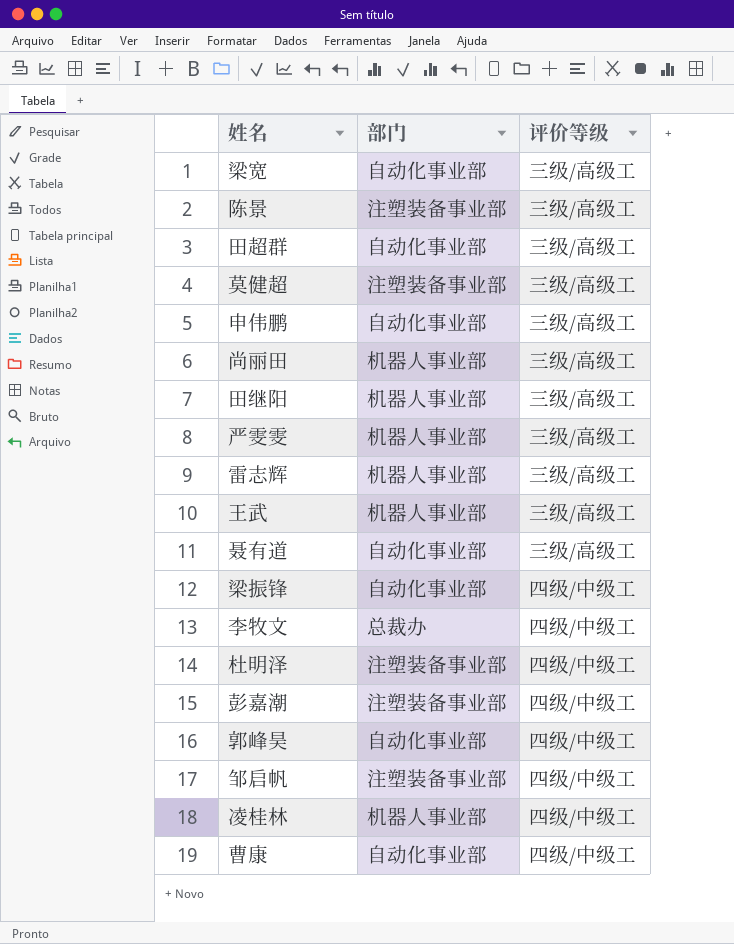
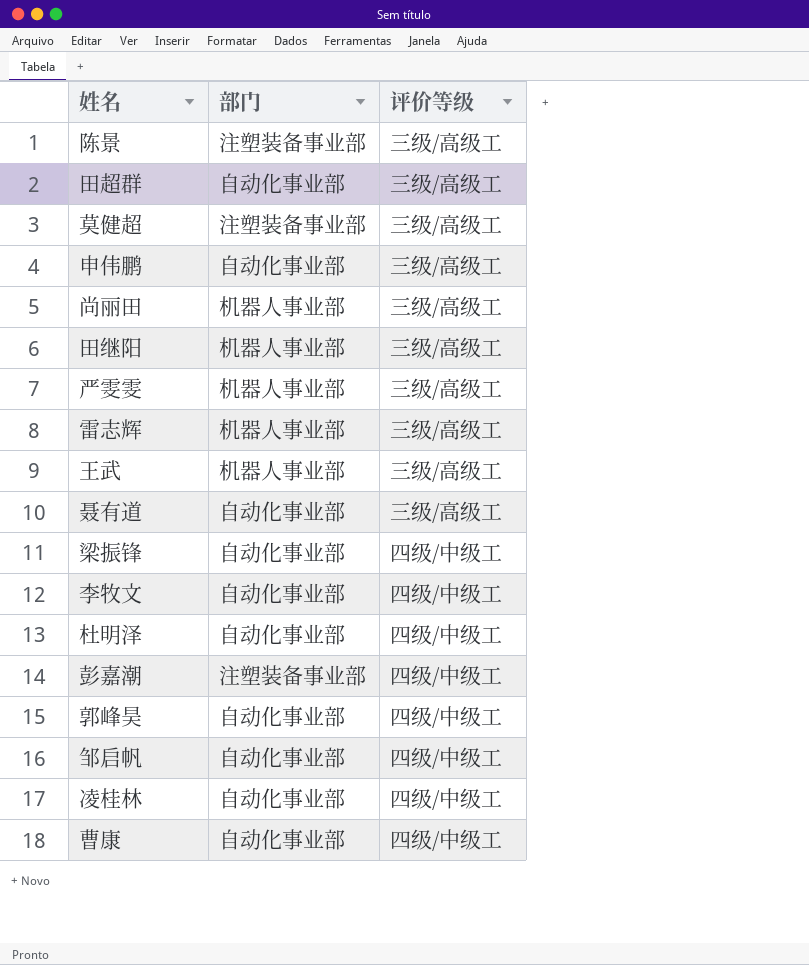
row 梁宽: 自动化事业部 | 三级/高级工 -> none
李牧文 | 部门: 总裁办 -> 自动化事业部
杜明泽 | 部门: 注塑装备事业部 -> 自动化事业部
邹启帆 | 部门: 注塑装备事业部 -> 自动化事业部
凌桂林 | 部门: 机器人事业部 -> 自动化事业部

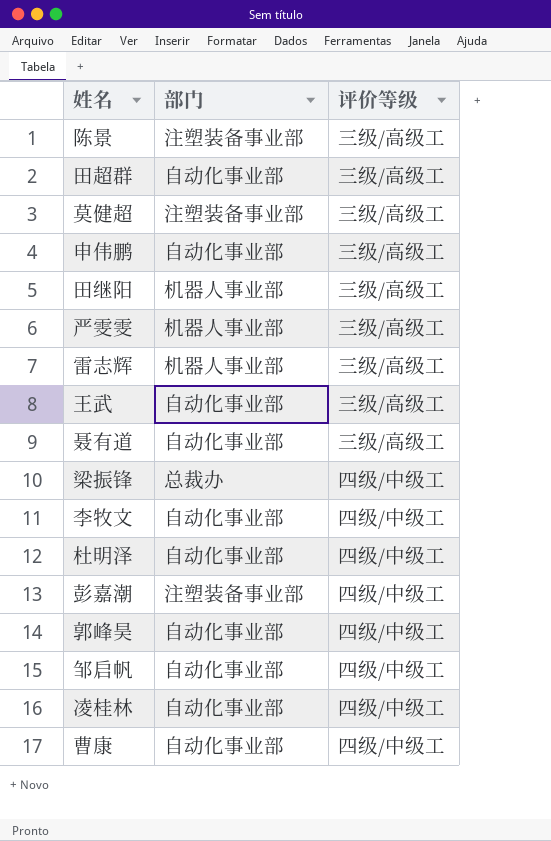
row 尚丽田: 机器人事业部 | 三级/高级工 -> none
王武 | 部门: 机器人事业部 -> 自动化事业部
梁振锋 | 部门: 自动化事业部 -> 总裁办

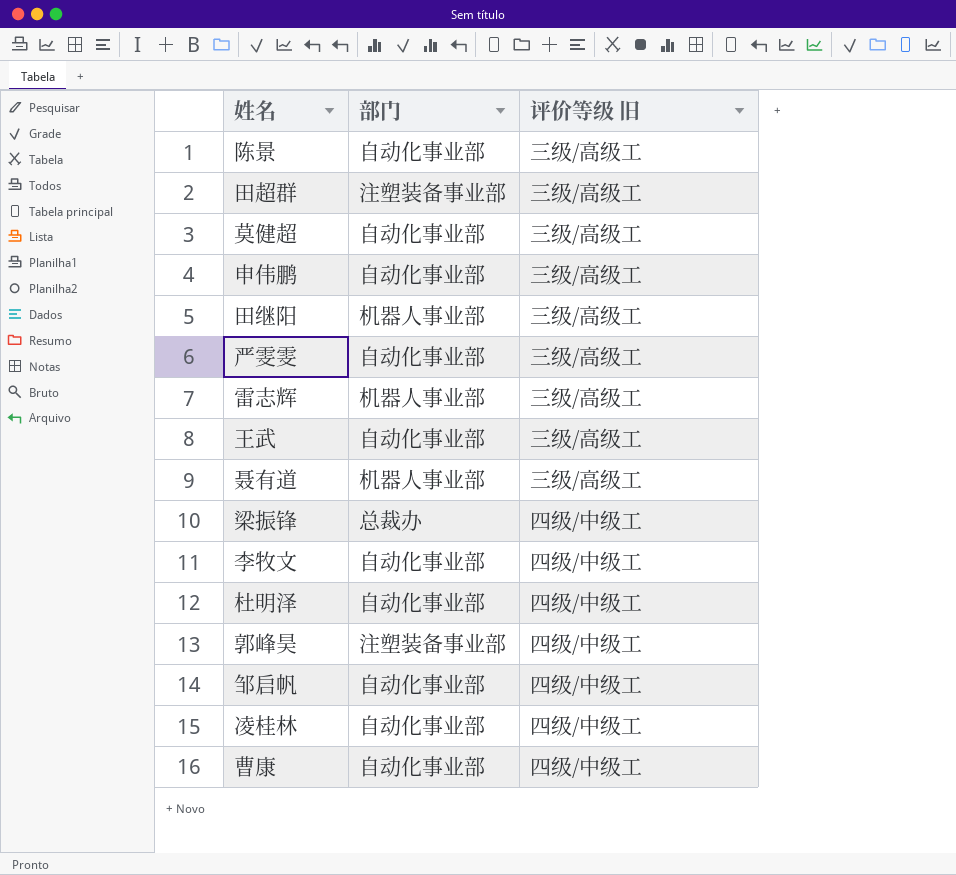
column name: 评价等级 -> 评价等级 旧
row 彭嘉潮: 注塑装备事业部 | 四级/中级工 -> none
陈景 | 部门: 注塑装备事业部 -> 自动化事业部
田超群 | 部门: 自动化事业部 -> 注塑装备事业部
莫健超 | 部门: 注塑装备事业部 -> 自动化事业部
严雯雯 | 部门: 机器人事业部 -> 自动化事业部
聂有道 | 部门: 自动化事业部 -> 机器人事业部
郭峰昊 | 部门: 自动化事业部 -> 注塑装备事业部

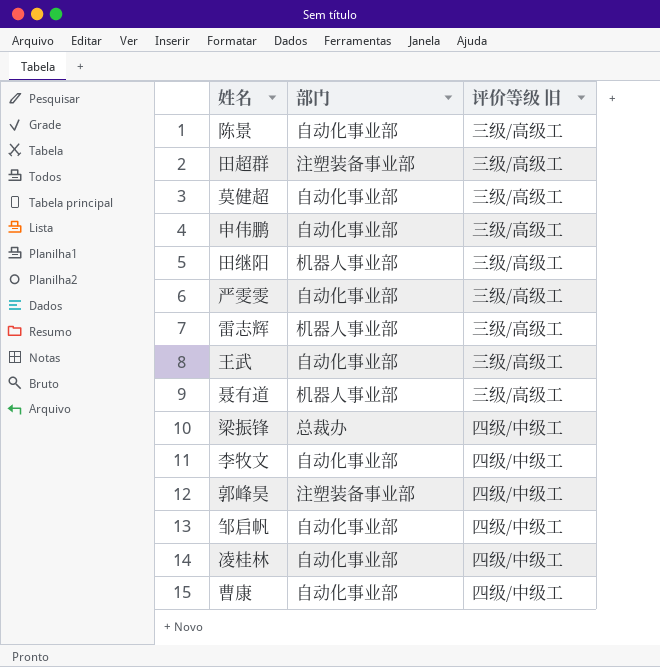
row 杜明泽: 自动化事业部 | 四级/中级工 -> none

